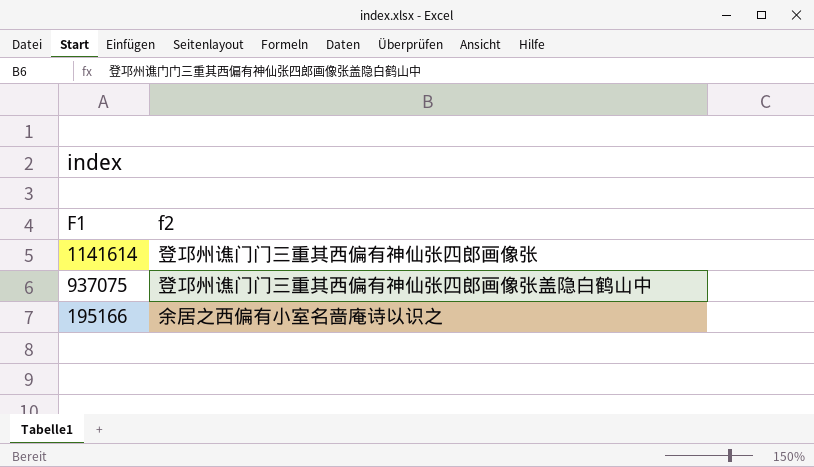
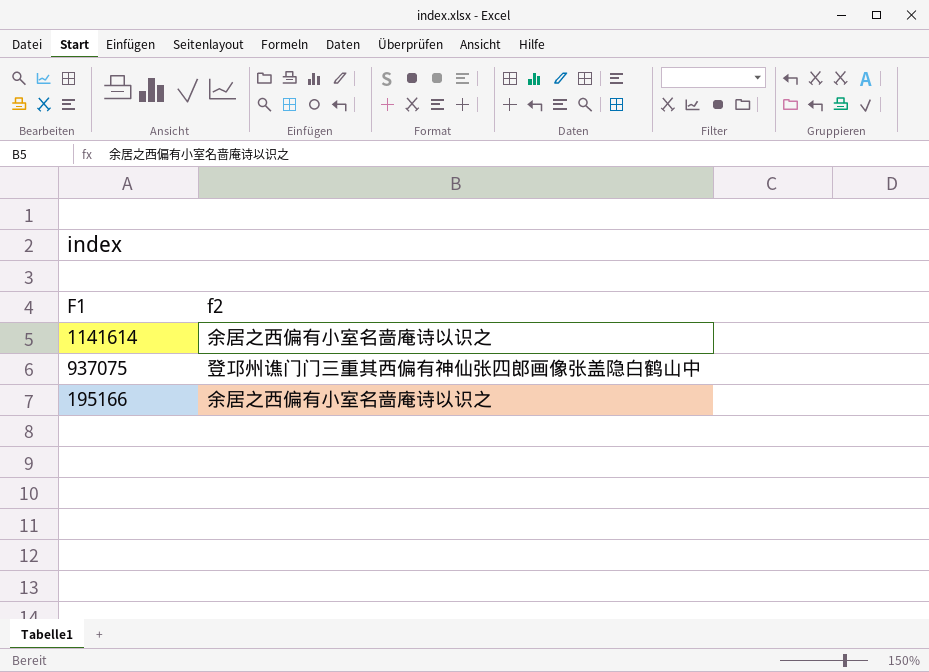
1141614 | f2: 登邛州谯门门三重其西偏有神仙张四郎画像张 -> 余居之西偏有小室名啬庵诗以识之

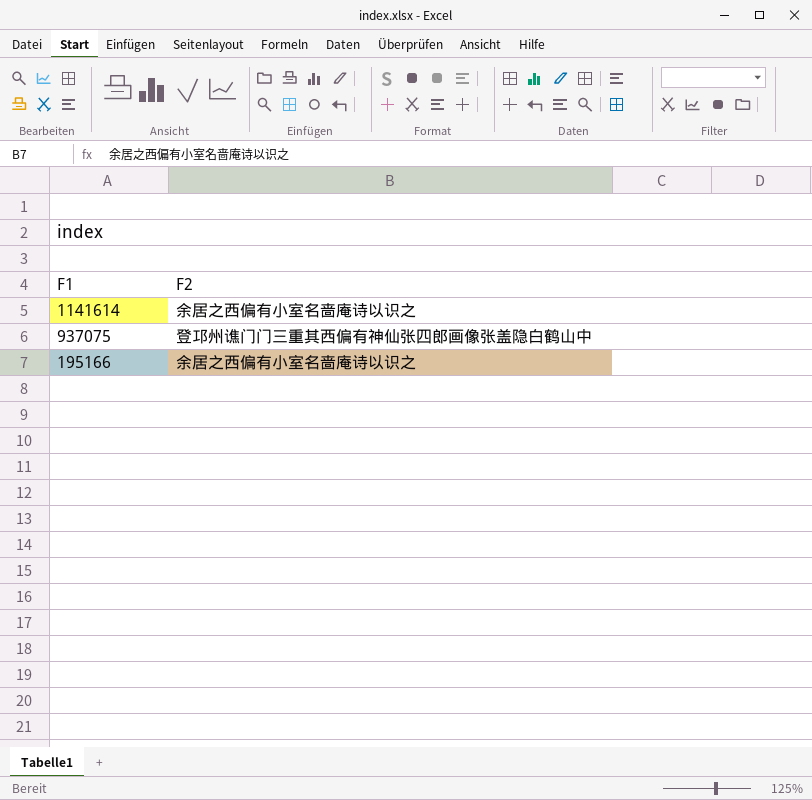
column name: f2 -> F2

